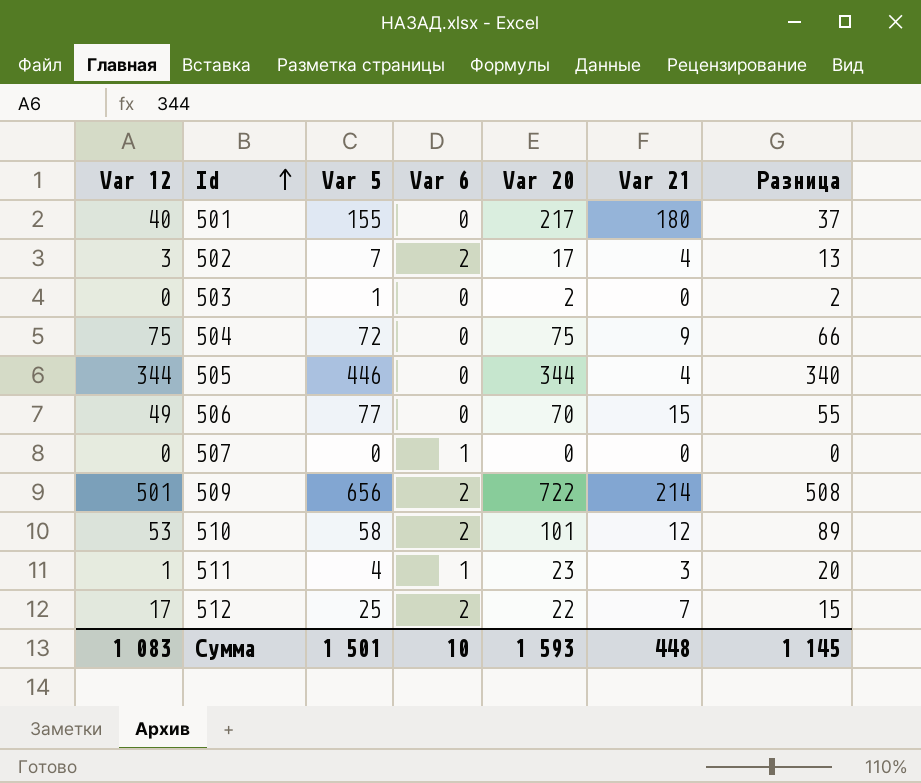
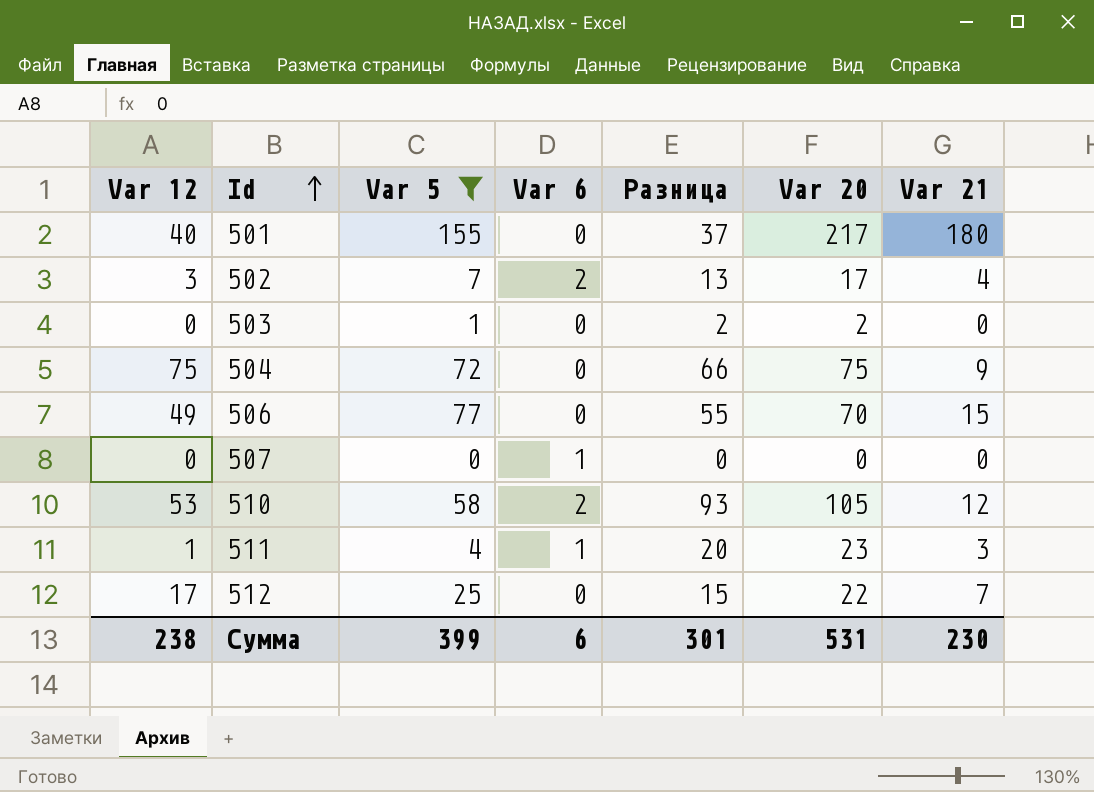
filter: none -> Var 5 <= 155
column Разница | position: 7 -> 5
510 | Разница: 89 -> 93
510 | Var 20: 101 -> 105
512 | Var 6: 2 -> 0
Сумма | Var 12: 1 083 -> 238
Сумма | Var 5: 1 501 -> 399
Сумма | Var 6: 10 -> 6
Сумма | Разница: 1 145 -> 301
Сумма | Var 20: 1 593 -> 531
Сумма | Var 21: 448 -> 230

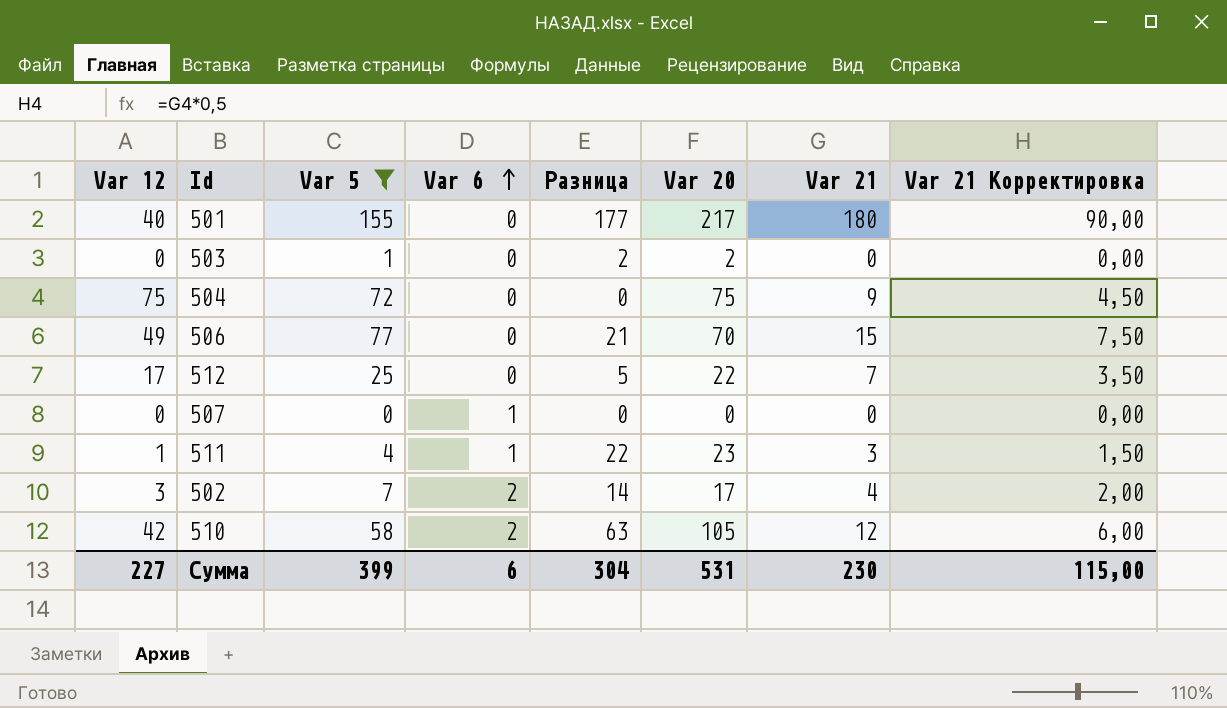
row order: Id ascending -> Var 6 ascending
column Разница | formula: [Var 20] - [Var 21] -> [Var 20] - [Var 12]
column Var 21 Корректировка | formula: none -> [Var 21] * 0,5
510 | Var 12: 53 -> 42
Сумма | Var 12: 238 -> 227
Сумма | Разница: 301 -> 304

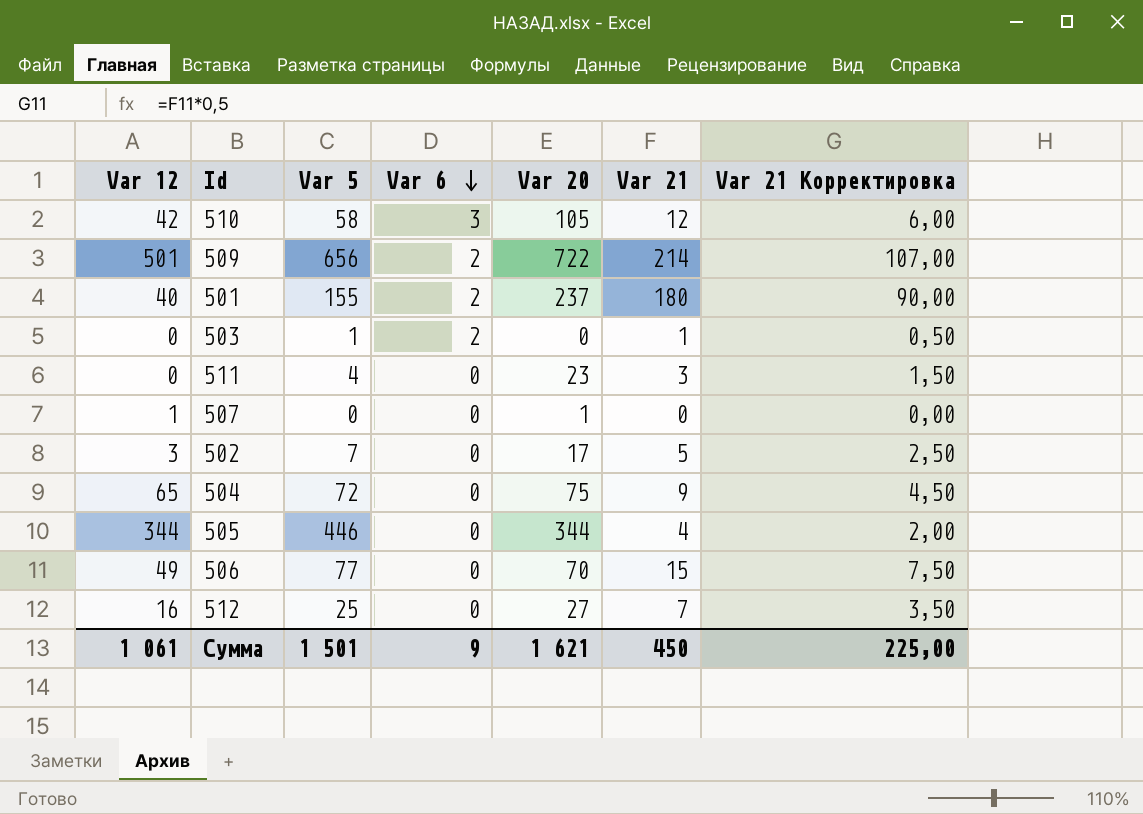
filter: Var 5 <= 155 -> none
row order: Var 6 ascending -> Var 6 descending
column Разница | formula: [Var 20] - [Var 12] -> none
510 | Var 6: 2 -> 3
501 | Var 6: 0 -> 2
501 | Var 20: 217 -> 237
503 | Var 6: 0 -> 2
503 | Var 20: 2 -> 0
503 | Var 21: 0 -> 1
503 | Var 21 Корректировка: 0,00 -> 0,50
511 | Var 12: 1 -> 0
511 | Var 6: 1 -> 0
507 | Var 12: 0 -> 1
507 | Var 6: 1 -> 0
507 | Var 20: 0 -> 1
502 | Var 6: 2 -> 0
502 | Var 21: 4 -> 5
502 | Var 21 Корректировка: 2,00 -> 2,50
504 | Var 12: 75 -> 65
512 | Var 12: 17 -> 16
512 | Var 20: 22 -> 27
Сумма | Var 12: 227 -> 1 061
Сумма | Var 5: 399 -> 1 501
Сумма | Var 6: 6 -> 9
Сумма | Var 20: 531 -> 1 621
Сумма | Var 21: 230 -> 450
Сумма | Var 21 Корректировка: 115,00 -> 225,00

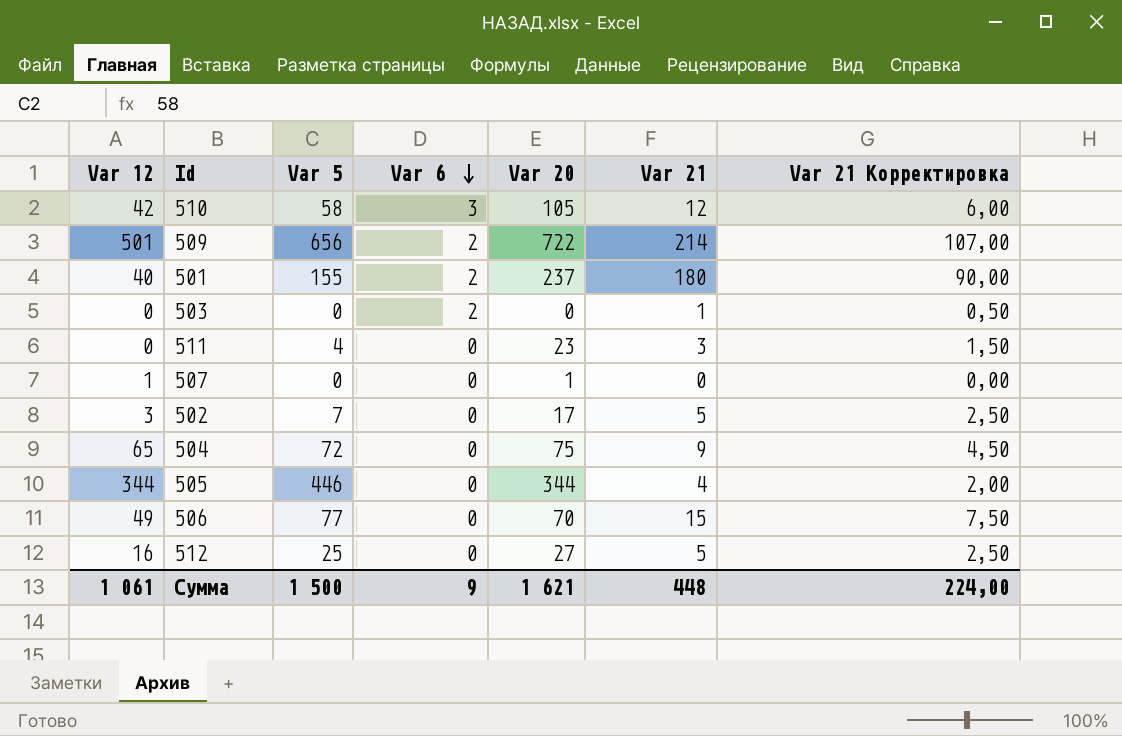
503 | Var 5: 1 -> 0
512 | Var 21: 7 -> 5
512 | Var 21 Корректировка: 3,50 -> 2,50
Сумма | Var 5: 1 501 -> 1 500
Сумма | Var 21: 450 -> 448
Сумма | Var 21 Корректировка: 225,00 -> 224,00

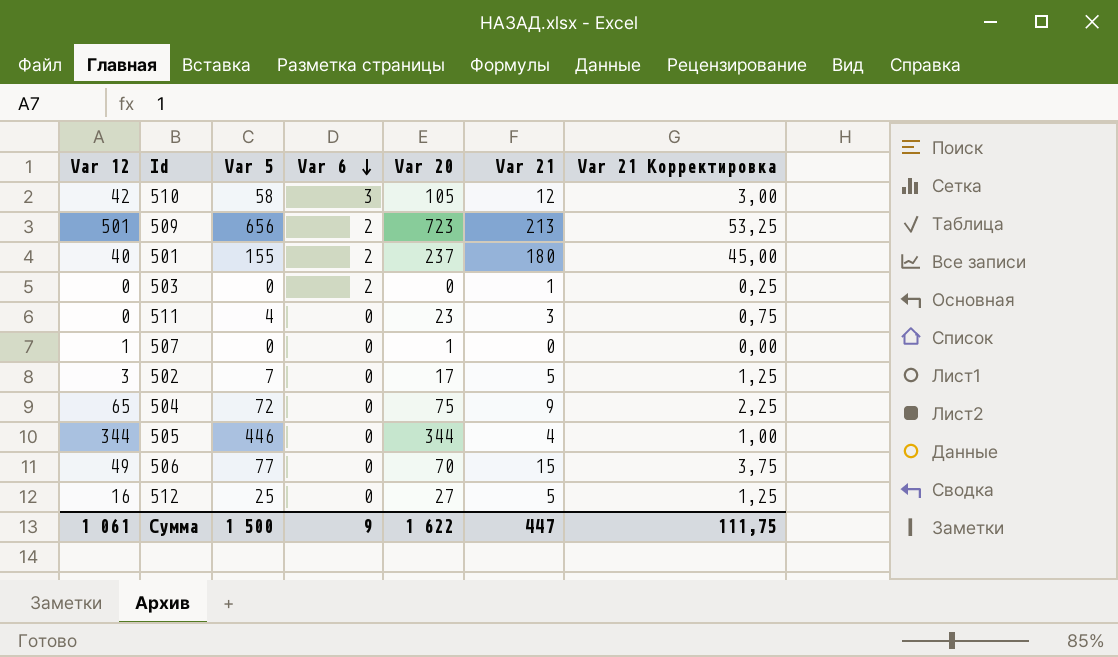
column Var 21 Корректировка | formula: [Var 21] * 0,5 -> [Var 21] * 0,25
509 | Var 20: 722 -> 723
509 | Var 21: 214 -> 213
Сумма | Var 20: 1 621 -> 1 622
Сумма | Var 21: 448 -> 447
Сумма | Var 21 Корректировка: 224,00 -> 111,75

